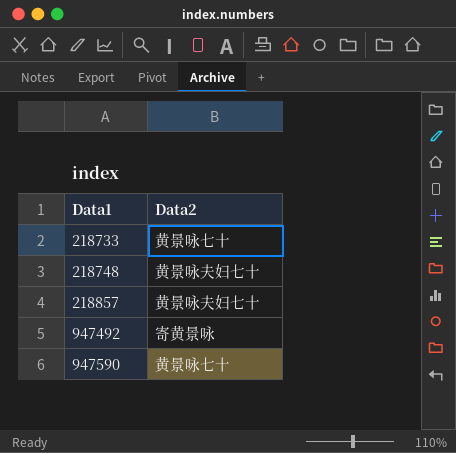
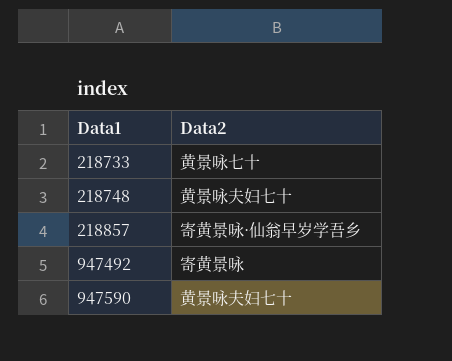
218857 | Data2: 黄景咏夫妇七十 -> 寄黄景咏·仙翁早岁学吾乡
947590 | Data2: 黄景咏七十 -> 黄景咏夫妇七十

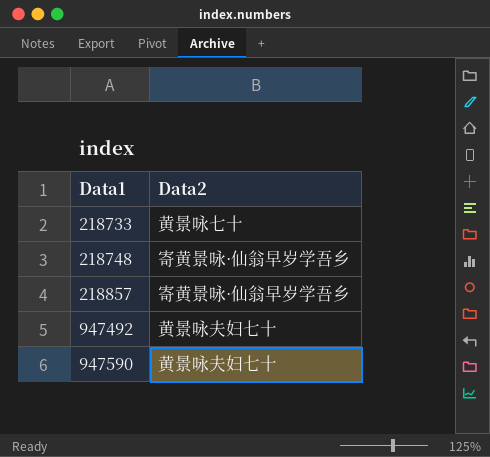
218748 | Data2: 黄景咏夫妇七十 -> 寄黄景咏·仙翁早岁学吾乡
947492 | Data2: 寄黄景咏 -> 黄景咏夫妇七十

